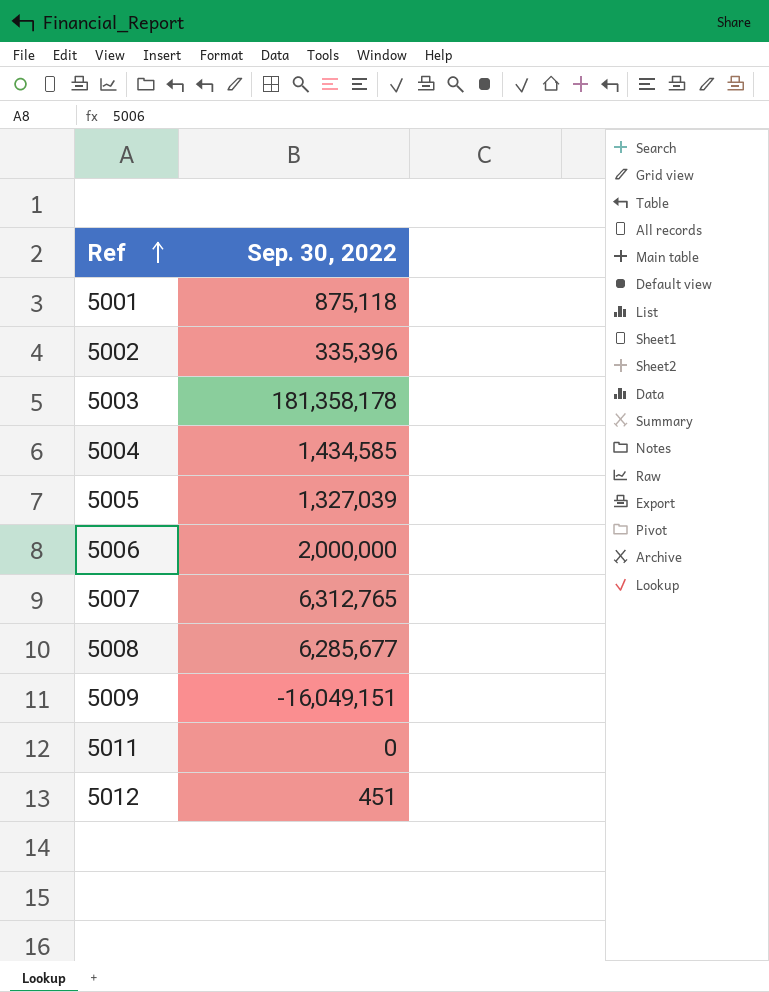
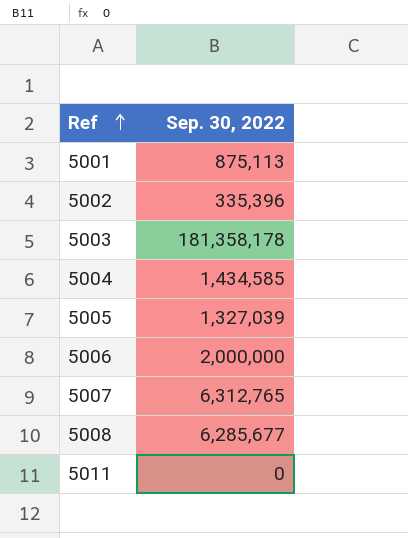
row 5009: -16,049,151 -> none
row 5012: 451 -> none
5001 | Sep. 30, 2022: 875,118 -> 875,113

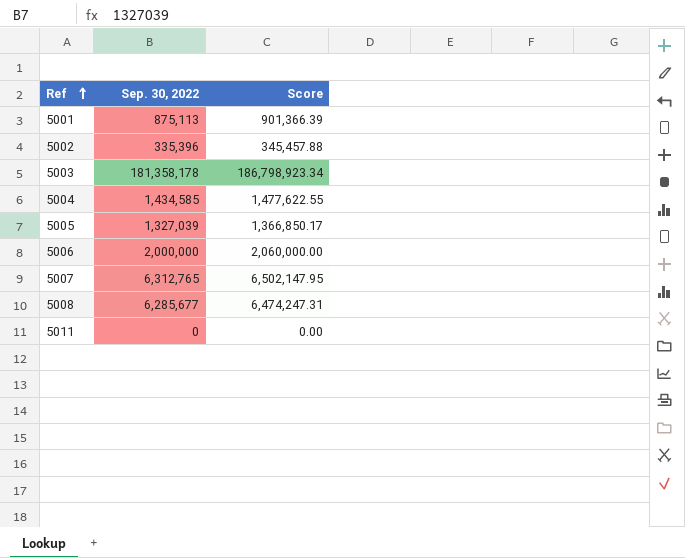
column Score | formula: none -> [Sep. 30, 2022] * 1.03

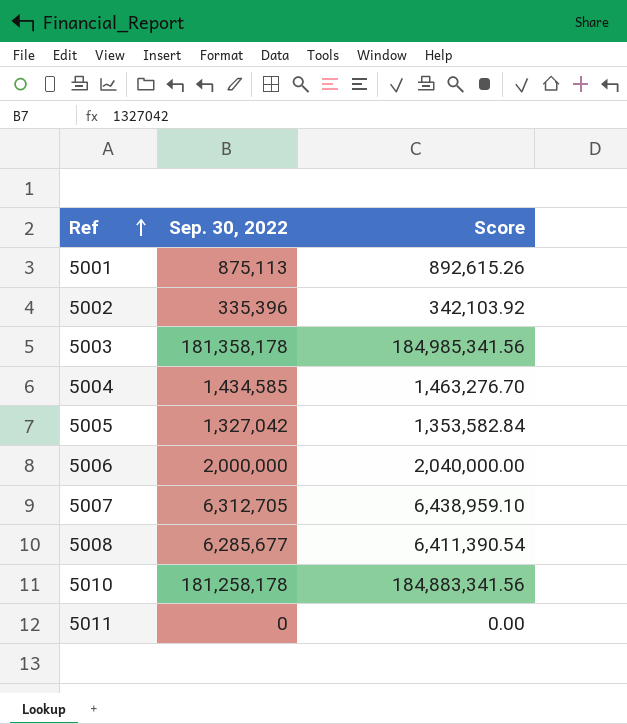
column Score | formula: [Sep. 30, 2022] * 1.03 -> [Sep. 30, 2022] * 1.02
5005 | Sep. 30, 2022: 1,327,039 -> 1,327,042
5007 | Sep. 30, 2022: 6,312,765 -> 6,312,705
row 5010: none -> 181,258,178 | 184,883,341.56

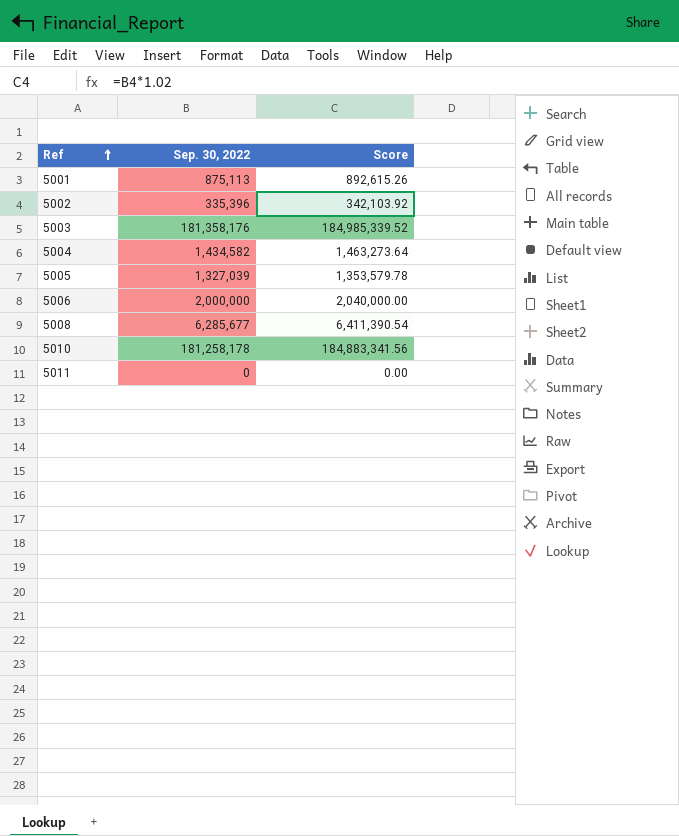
row 5007: 6,312,705 | 6,438,959.10 -> none
5003 | Sep. 30, 2022: 181,358,178 -> 181,358,176
5003 | Score: 184,985,341.56 -> 184,985,339.52
5004 | Sep. 30, 2022: 1,434,585 -> 1,434,582
5004 | Score: 1,463,276.70 -> 1,463,273.64
5005 | Sep. 30, 2022: 1,327,042 -> 1,327,039
5005 | Score: 1,353,582.84 -> 1,353,579.78

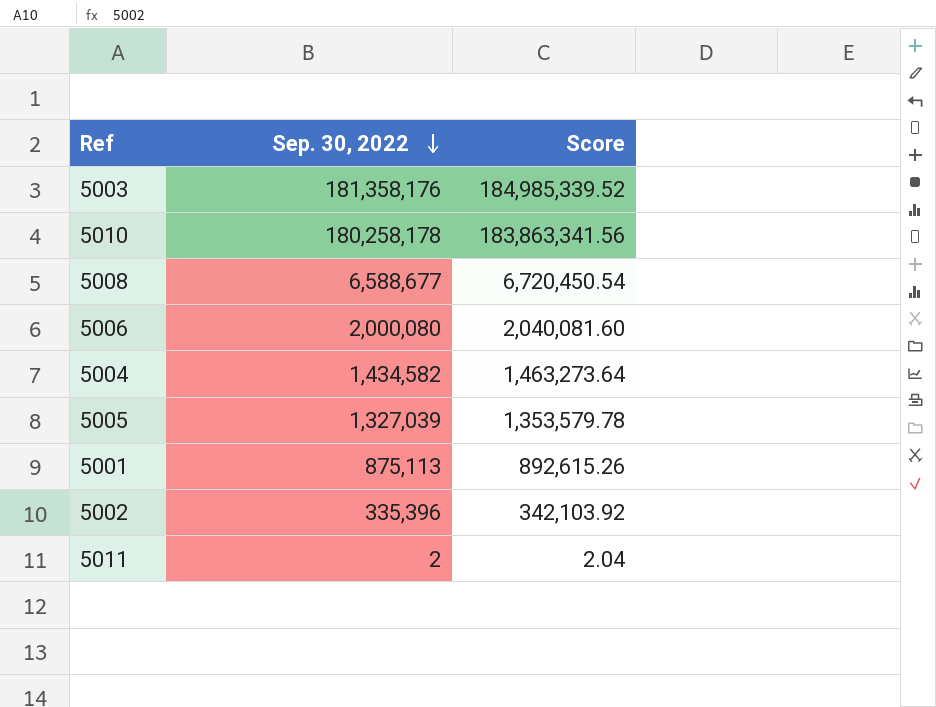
row order: Ref ascending -> Sep. 30, 2022 descending
5010 | Sep. 30, 2022: 181,258,178 -> 180,258,178
5010 | Score: 184,883,341.56 -> 183,863,341.56
5008 | Sep. 30, 2022: 6,285,677 -> 6,588,677
5008 | Score: 6,411,390.54 -> 6,720,450.54
5006 | Sep. 30, 2022: 2,000,000 -> 2,000,080
5006 | Score: 2,040,000.00 -> 2,040,081.60
5011 | Sep. 30, 2022: 0 -> 2
5011 | Score: 0.00 -> 2.04

